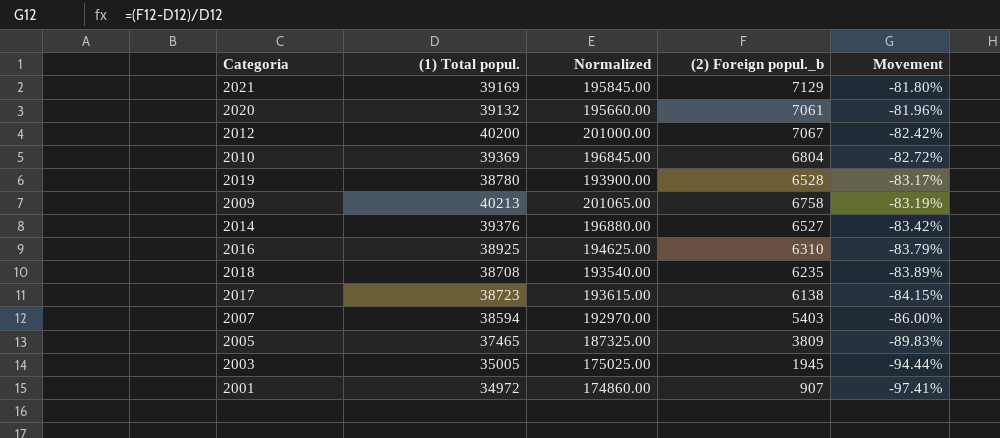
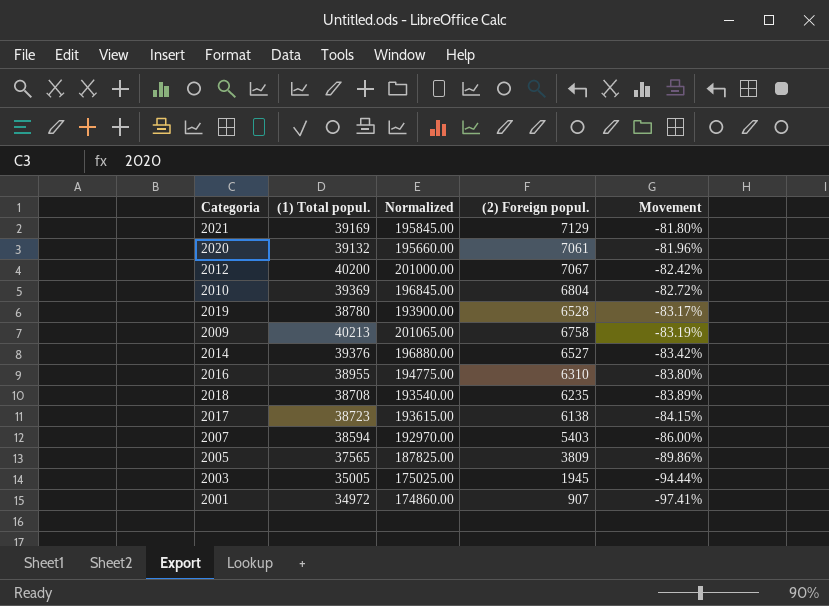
column name: (2) Foreign popul._b -> (2) Foreign popul.
2016 | (1) Total popul.: 38925 -> 38955
2016 | Normalized: 194625.00 -> 194775.00
2016 | Movement: -83.79% -> -83.80%
2005 | (1) Total popul.: 37465 -> 37565
2005 | Normalized: 187325.00 -> 187825.00
2005 | Movement: -89.83% -> -89.86%

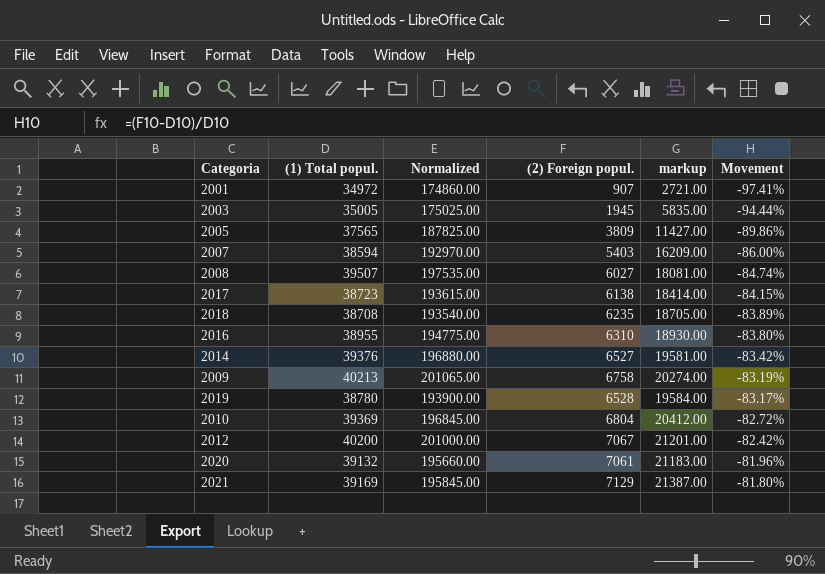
row order: Movement descending -> Movement ascending
column markup | formula: none -> [(2) Foreign popul.] * 3
row 2008: none -> 39507 | 197535.00 | 6027 | 18081.00 | -84.74%

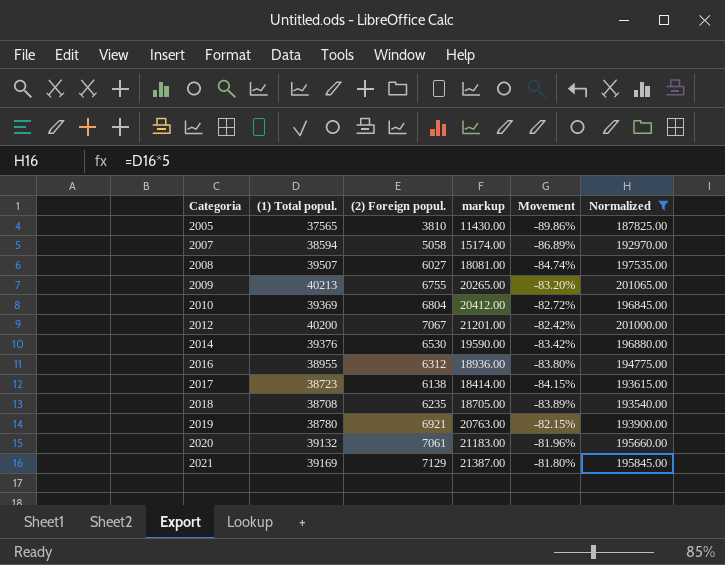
filter: none -> Normalized >= 187825.00
row order: Movement ascending -> Categoria ascending
column Normalized | position: 3 -> 6
2005 | (2) Foreign popul.: 3809 -> 3810
2005 | markup: 11427.00 -> 11430.00
2007 | (2) Foreign popul.: 5403 -> 5058
2007 | markup: 16209.00 -> 15174.00
2007 | Movement: -86.00% -> -86.89%
2009 | (2) Foreign popul.: 6758 -> 6755
2009 | markup: 20274.00 -> 20265.00
2009 | Movement: -83.19% -> -83.20%
2014 | (2) Foreign popul.: 6527 -> 6530
2014 | markup: 19581.00 -> 19590.00
2016 | (2) Foreign popul.: 6310 -> 6312
2016 | markup: 18930.00 -> 18936.00
2019 | (2) Foreign popul.: 6528 -> 6921
2019 | markup: 19584.00 -> 20763.00
2019 | Movement: -83.17% -> -82.15%

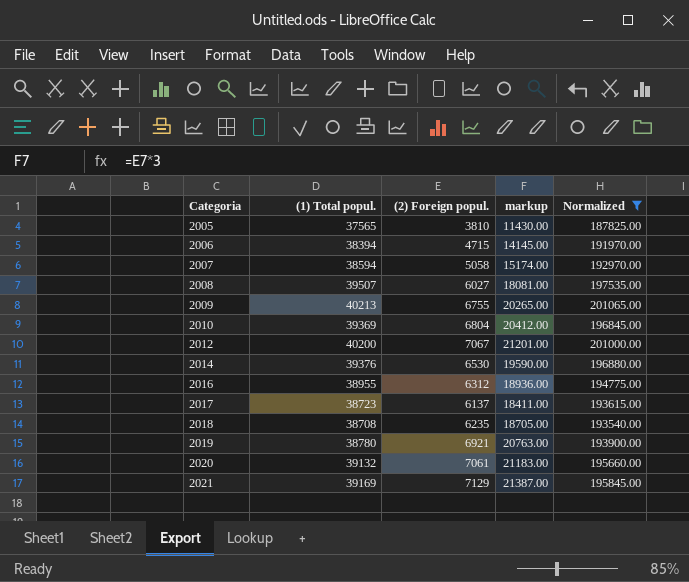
column Movement | formula: ([(2) Foreign popul.] - [(1) Total popul.]) / [(1) Total popul.] -> none
row 2006: none -> 38394 | 4715 | 14145.00 | 191970.00
2017 | (2) Foreign popul.: 6138 -> 6137
2017 | markup: 18414.00 -> 18411.00

